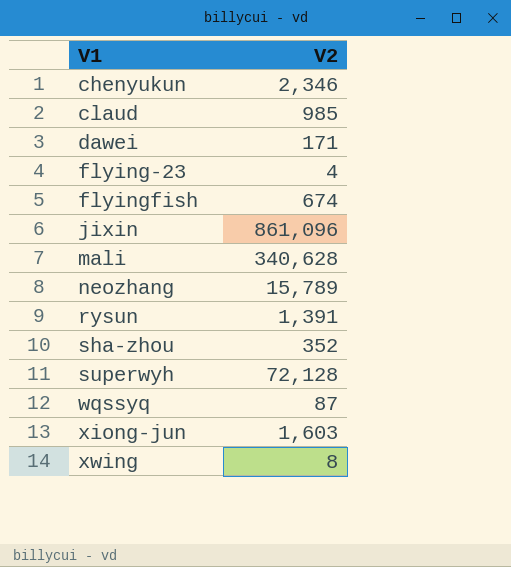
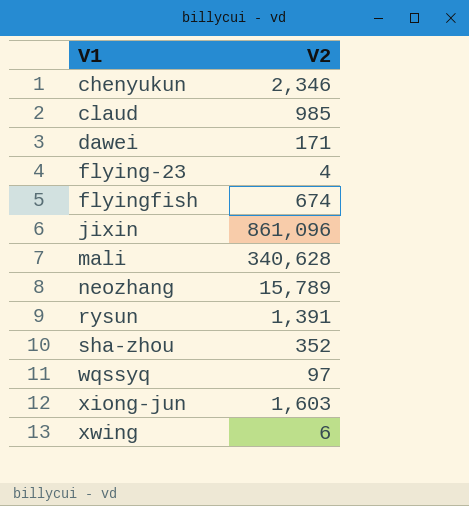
row superwyh: 72,128 -> none
wqssyq | V2: 87 -> 97
xwing | V2: 8 -> 6

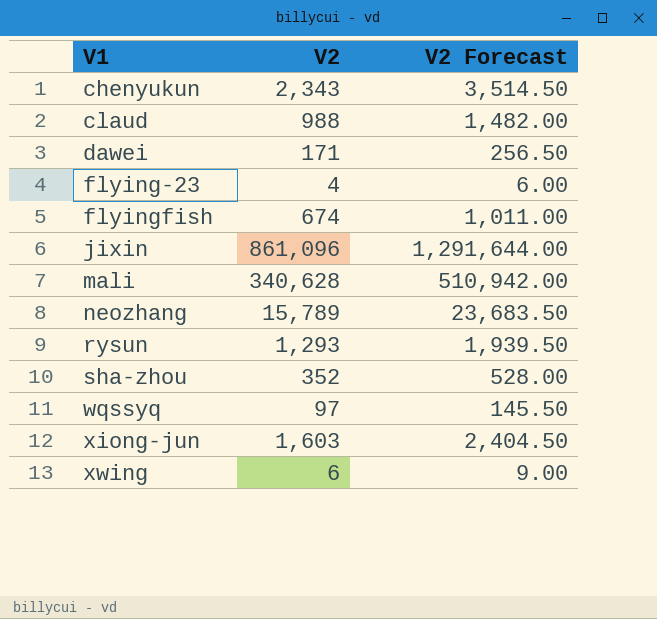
column V2 Forecast | formula: none -> [V2] * 1.5
chenyukun | V2: 2,346 -> 2,343
claud | V2: 985 -> 988
rysun | V2: 1,391 -> 1,293

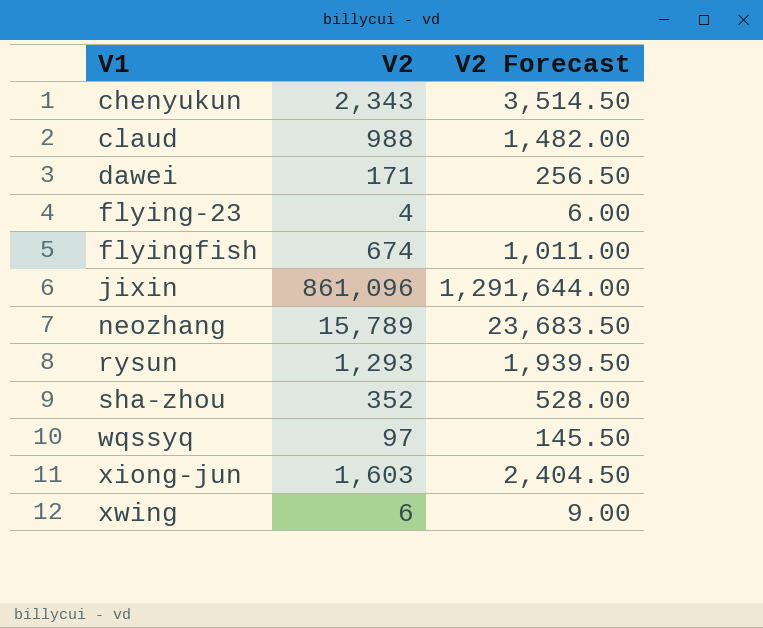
row mali: 340,628 | 510,942.00 -> none

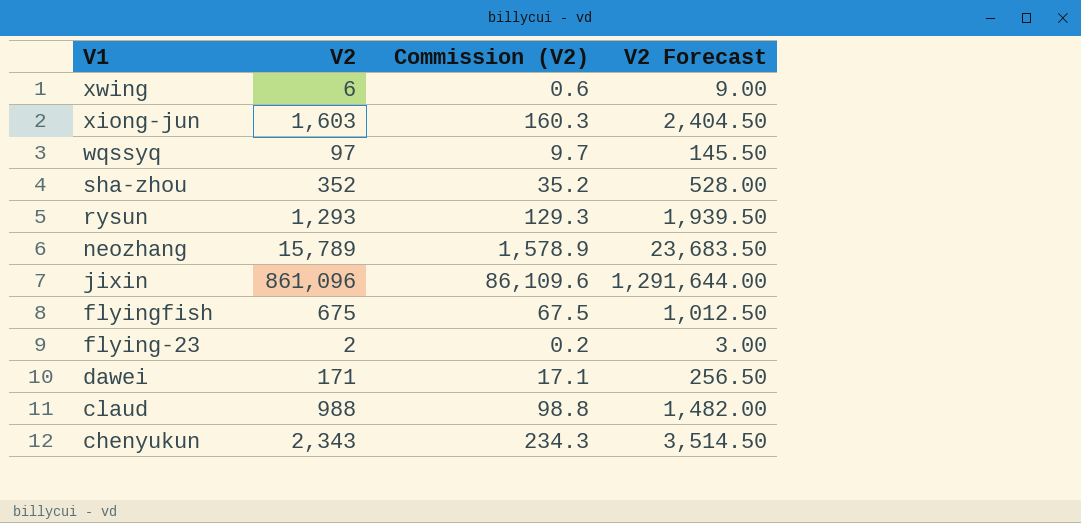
row order: V1 ascending -> V1 descending
column Commission (V2) | formula: none -> [V2] * 0.1
flyingfish | V2: 674 -> 675
flyingfish | V2 Forecast: 1,011.00 -> 1,012.50
flying-23 | V2: 4 -> 2
flying-23 | V2 Forecast: 6.00 -> 3.00

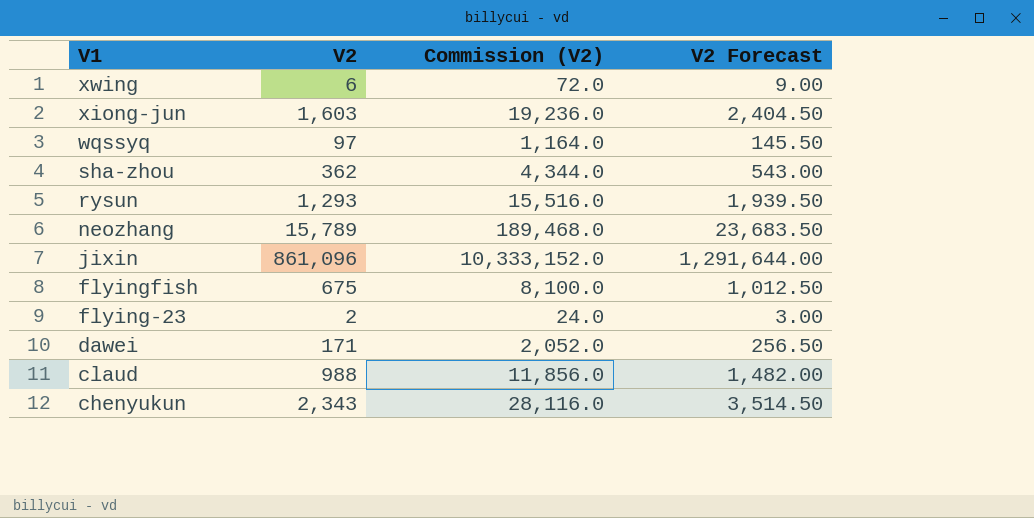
column Commission (V2) | formula: [V2] * 0.1 -> [V2] * 12
sha-zhou | V2: 352 -> 362
sha-zhou | V2 Forecast: 528.00 -> 543.00

